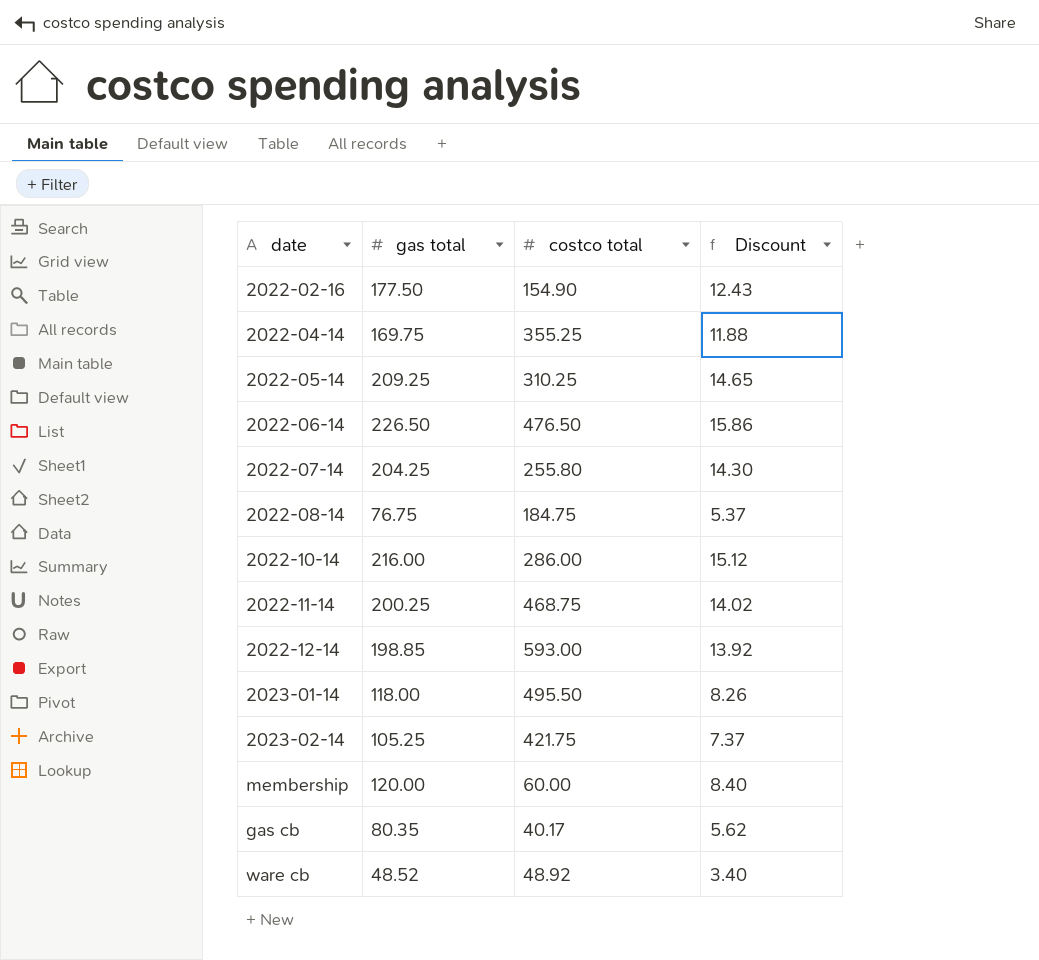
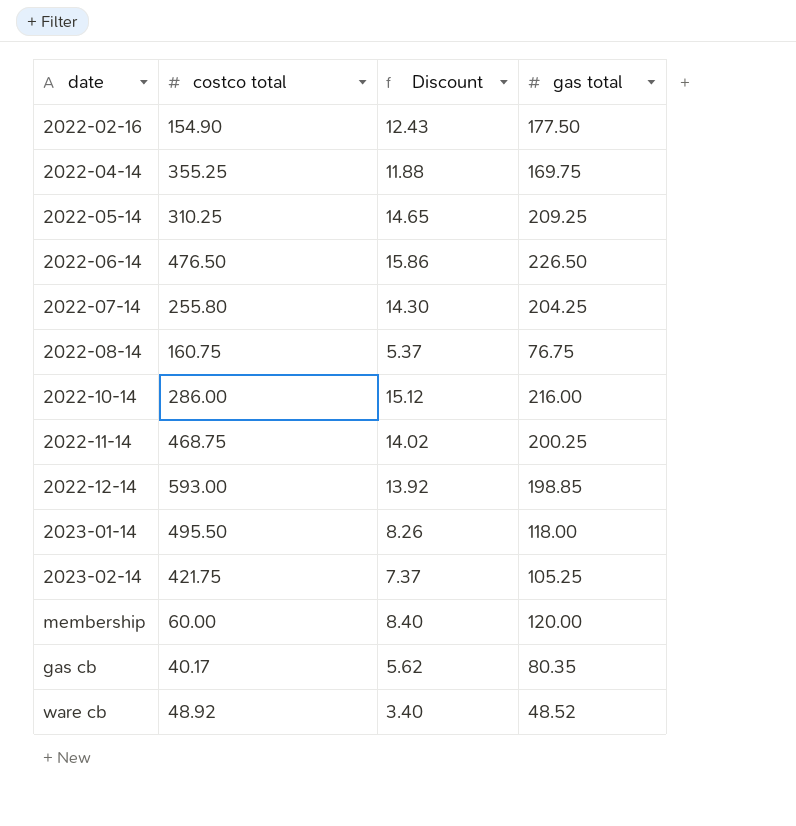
column gas total | position: 2 -> 4
2022-08-14 | costco total: 184.75 -> 160.75

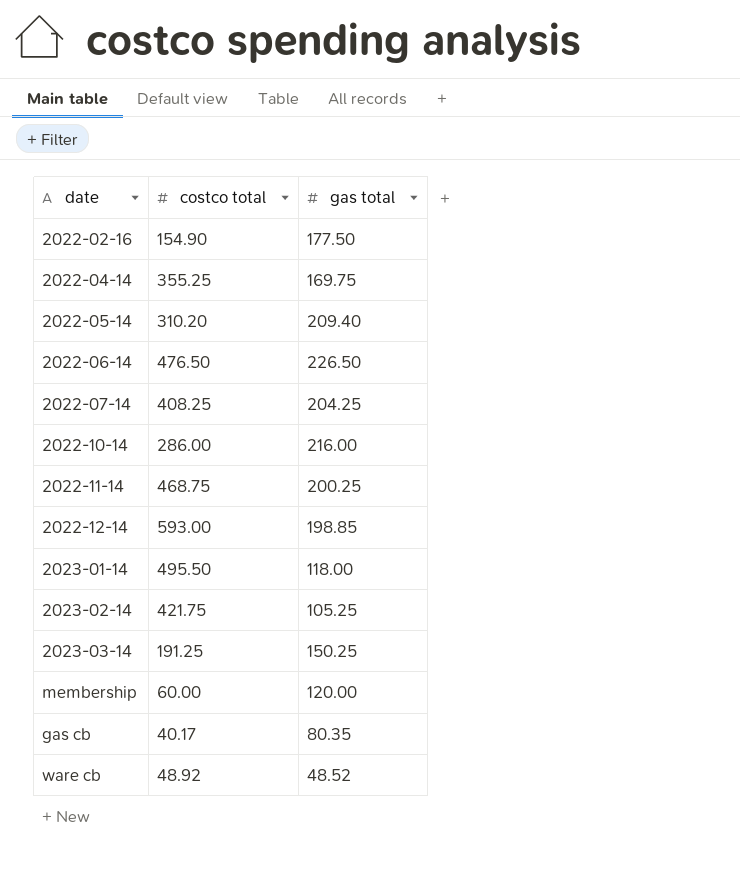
column Discount | formula: [gas total] * 0.07 -> none
row 2022-08-14: 160.75 | 5.37 | 76.75 -> none
2022-05-14 | costco total: 310.25 -> 310.20
2022-05-14 | gas total: 209.25 -> 209.40
2022-07-14 | costco total: 255.80 -> 408.25
row 2023-03-14: none -> 191.25 | 150.25

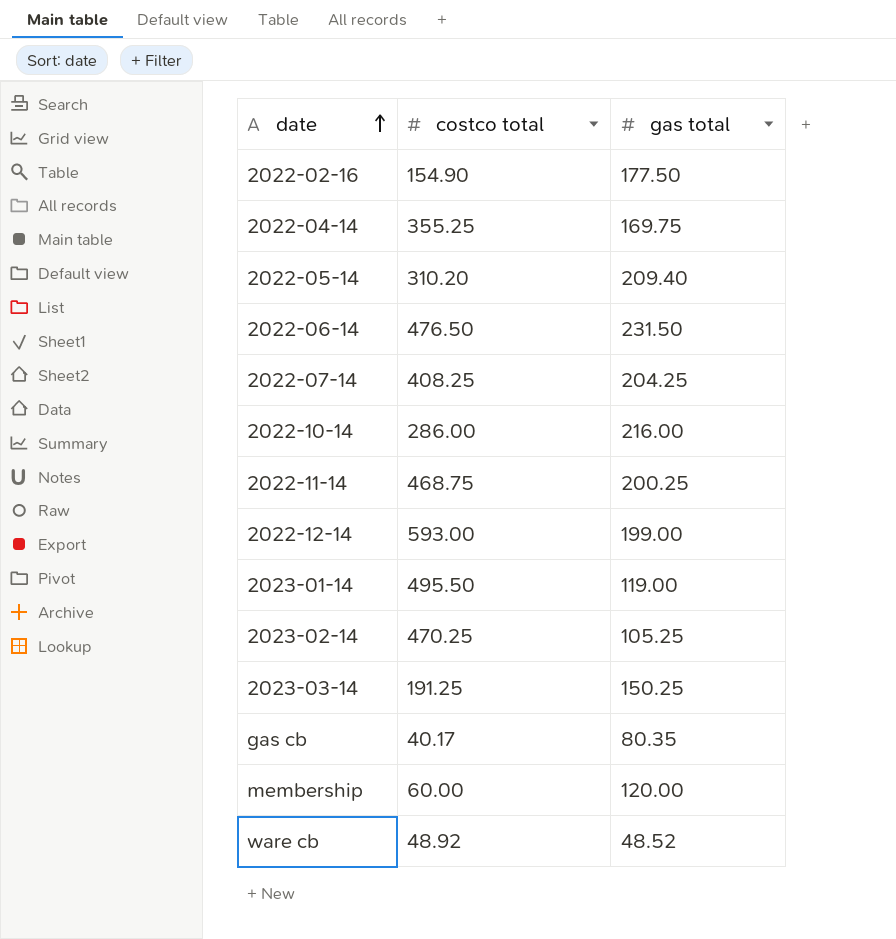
row order: none -> date ascending
2022-06-14 | gas total: 226.50 -> 231.50
2022-12-14 | gas total: 198.85 -> 199.00
2023-01-14 | gas total: 118.00 -> 119.00
2023-02-14 | costco total: 421.75 -> 470.25

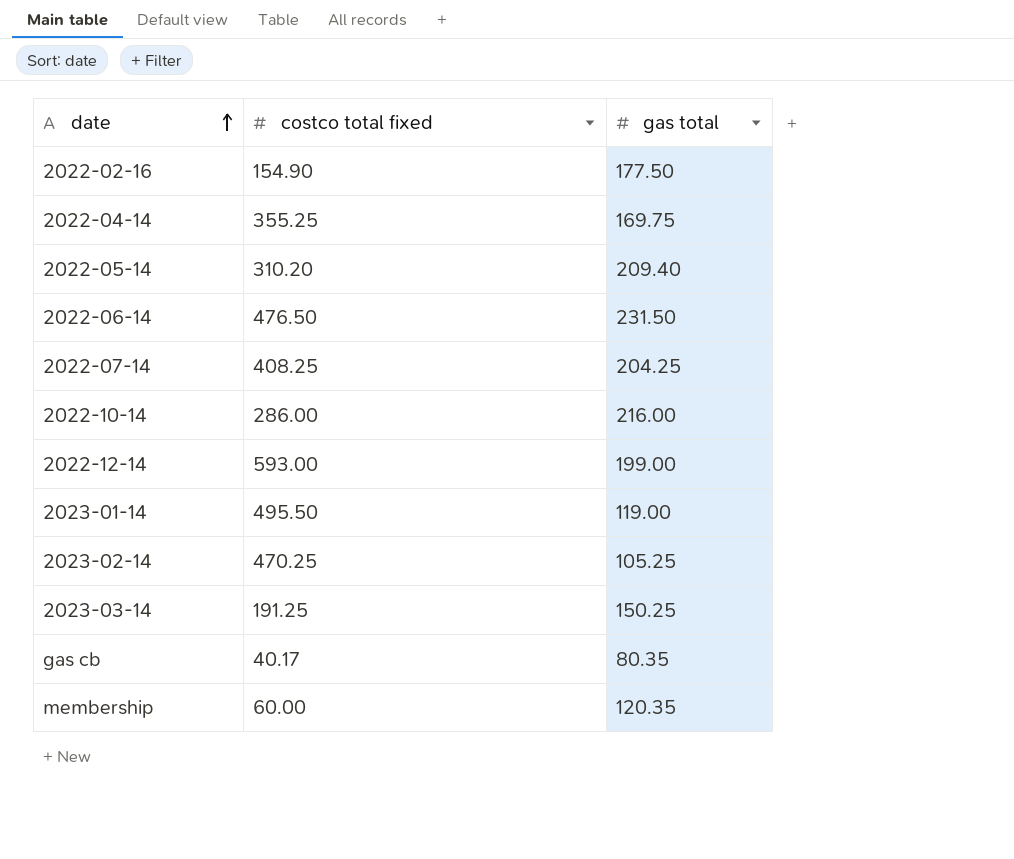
column name: costco total -> costco total fixed
row 2022-11-14: 468.75 | 200.25 -> none
row ware cb: 48.92 | 48.52 -> none
membership | gas total: 120.00 -> 120.35

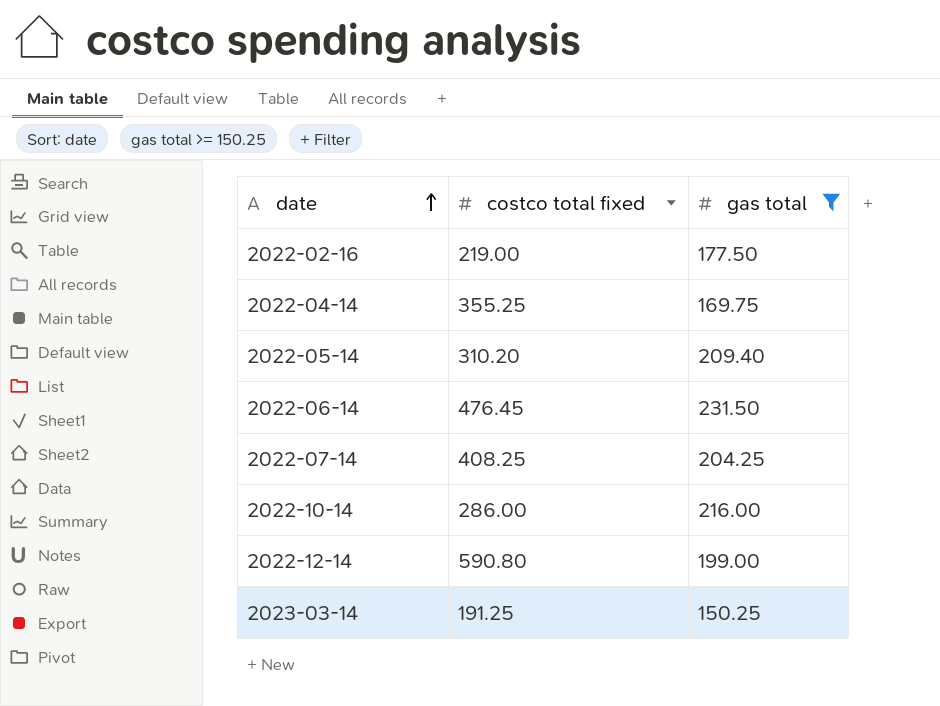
filter: none -> gas total >= 150.25
2022-02-16 | costco total fixed: 154.90 -> 219.00
2022-06-14 | costco total fixed: 476.50 -> 476.45
2022-12-14 | costco total fixed: 593.00 -> 590.80

